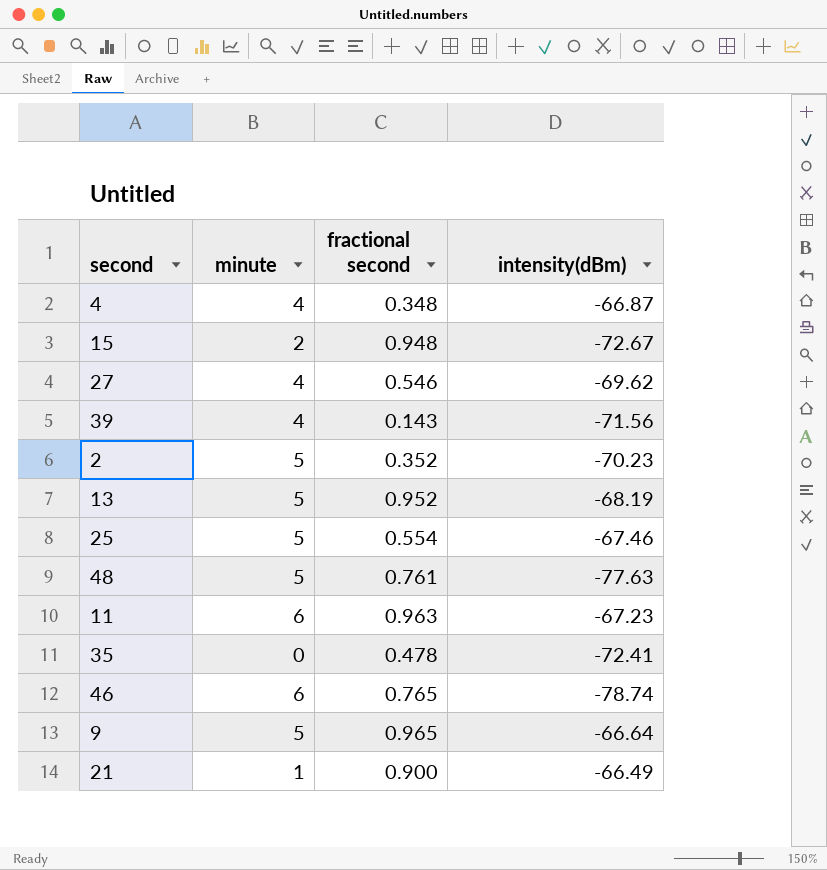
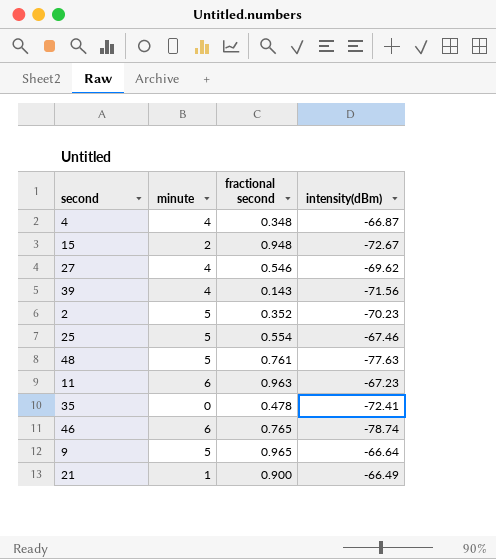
row 13: 5 | 0.952 | -68.19 -> none

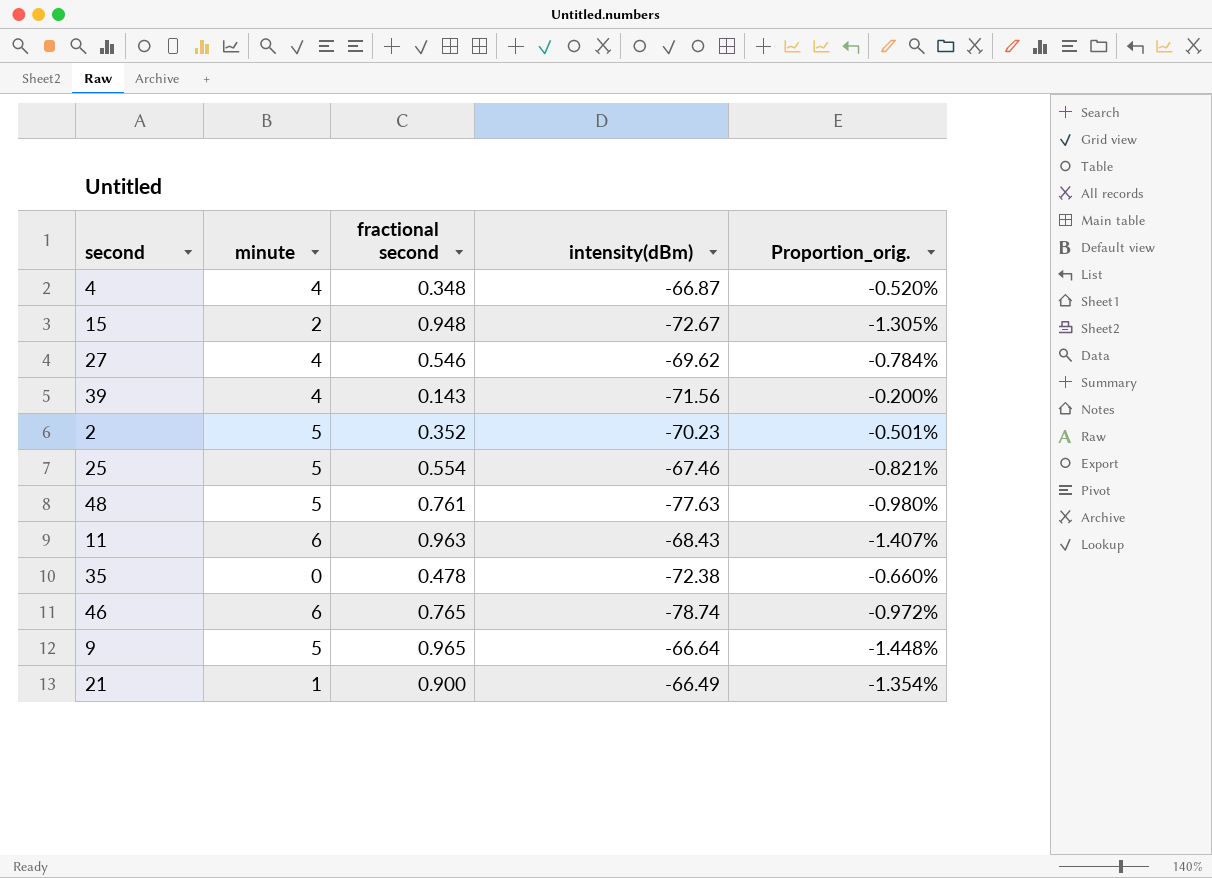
column Proportion_orig. | formula: none -> [fractional second] / [intensity(dBm)]
11 | intensity(dBm): -67.23 -> -68.43
35 | intensity(dBm): -72.41 -> -72.38

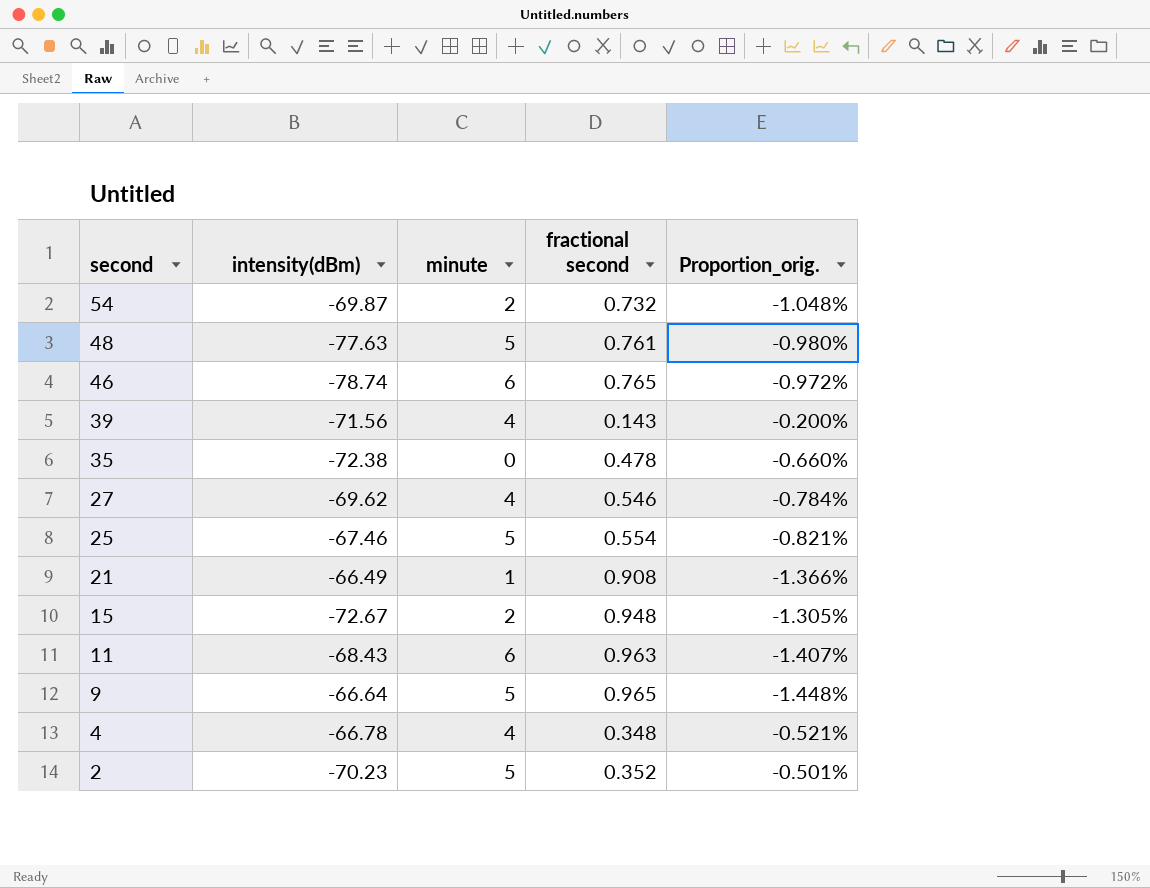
row order: none -> second descending
column intensity(dBm) | position: 4 -> 2
row 54: none -> -69.87 | 2 | 0.732 | -1.048%
21 | fractional second: 0.900 -> 0.908
21 | Proportion_orig.: -1.354% -> -1.366%
4 | intensity(dBm): -66.87 -> -66.78
4 | Proportion_orig.: -0.520% -> -0.521%

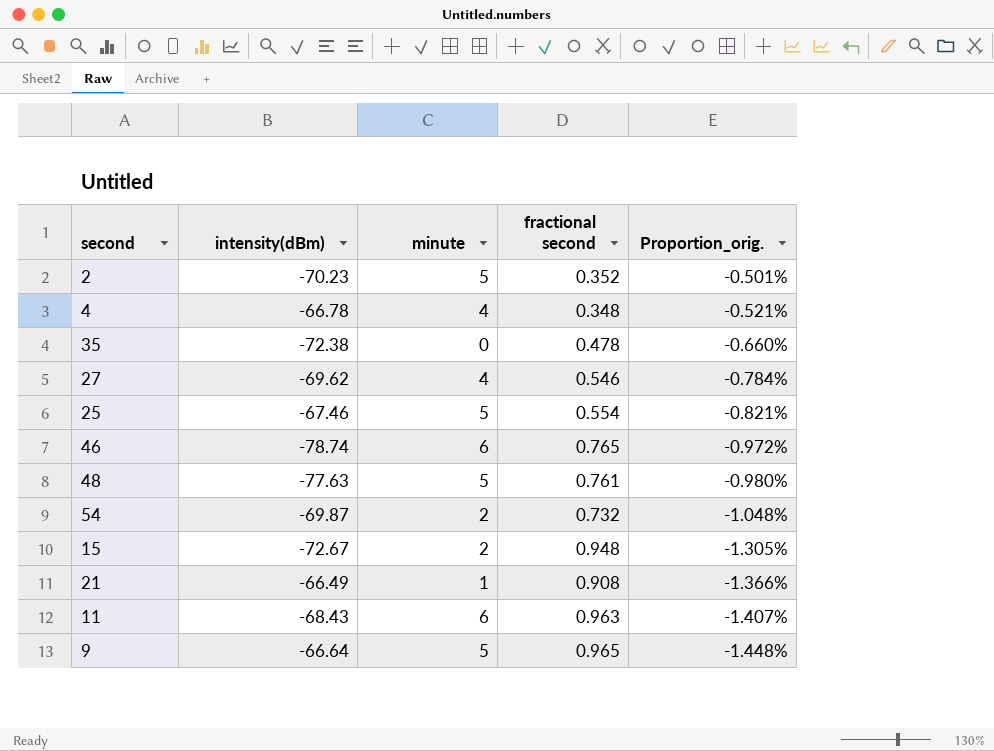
row order: second descending -> Proportion_orig. descending
row 39: -71.56 | 4 | 0.143 | -0.200% -> none

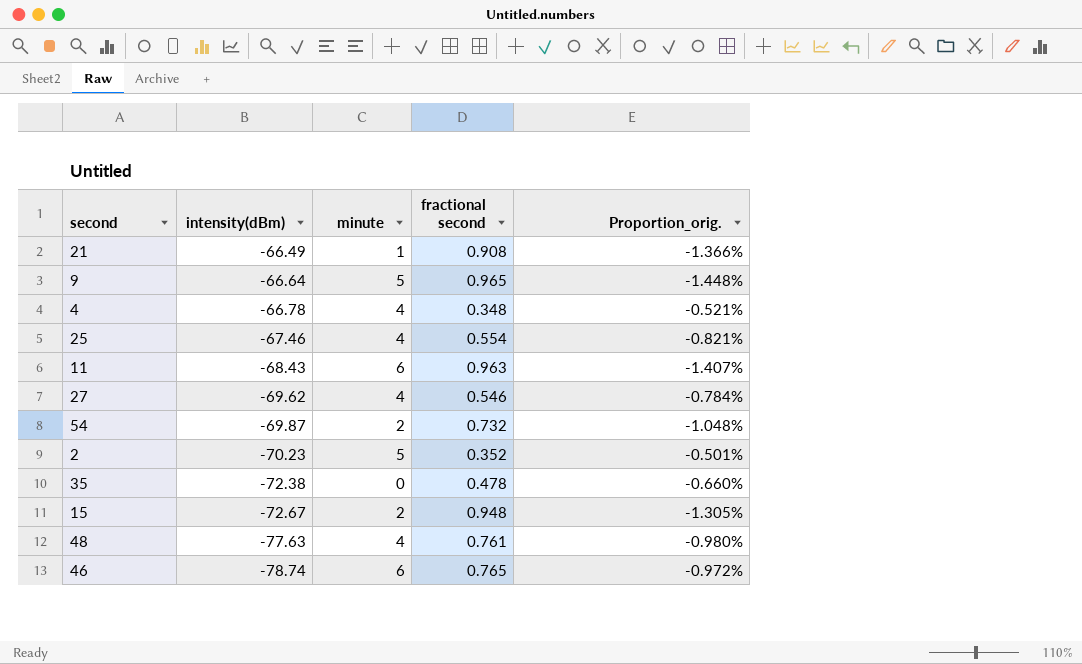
row order: Proportion_orig. descending -> intensity(dBm) descending
25 | minute: 5 -> 4
48 | minute: 5 -> 4

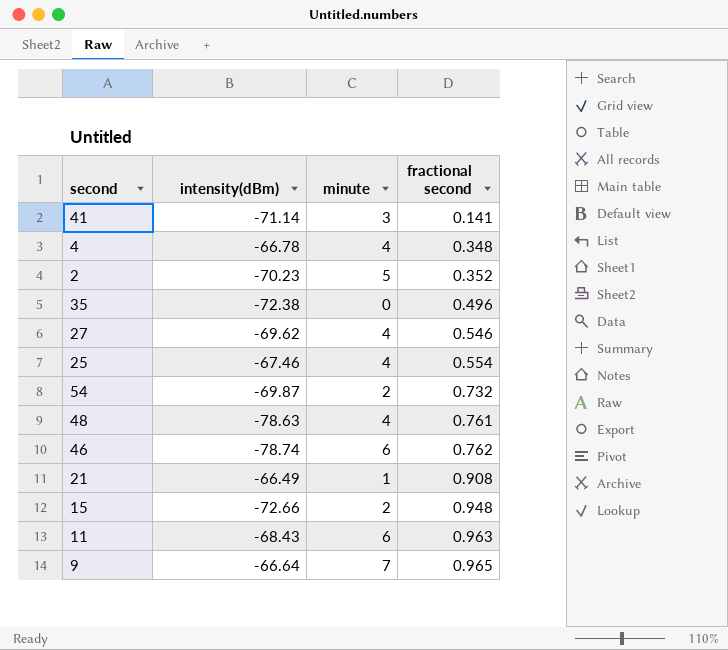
row order: intensity(dBm) descending -> fractional second ascending
column Proportion_orig. | formula: [fractional second] / [intensity(dBm)] -> none
row 41: none -> -71.14 | 3 | 0.141
35 | fractional second: 0.478 -> 0.496
48 | intensity(dBm): -77.63 -> -78.63
46 | fractional second: 0.765 -> 0.762
15 | intensity(dBm): -72.67 -> -72.66
9 | minute: 5 -> 7

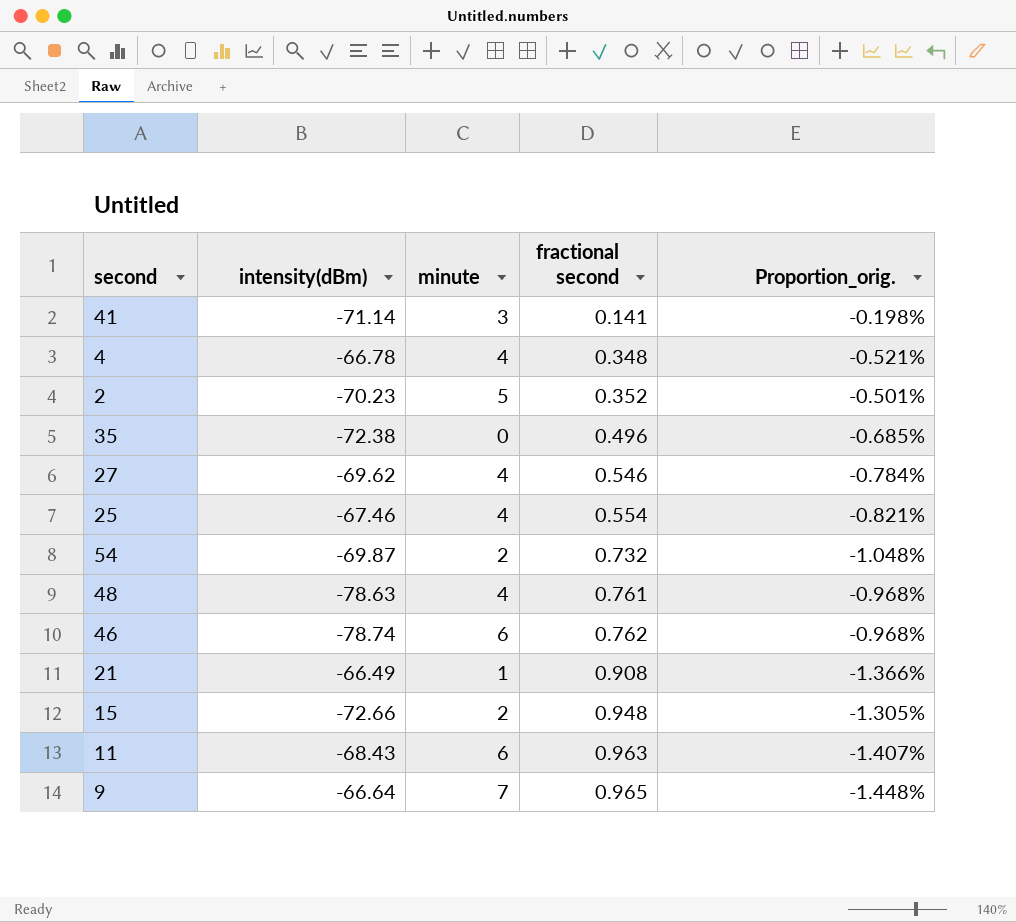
column Proportion_orig. | formula: none -> [fractional second] / [intensity(dBm)]

